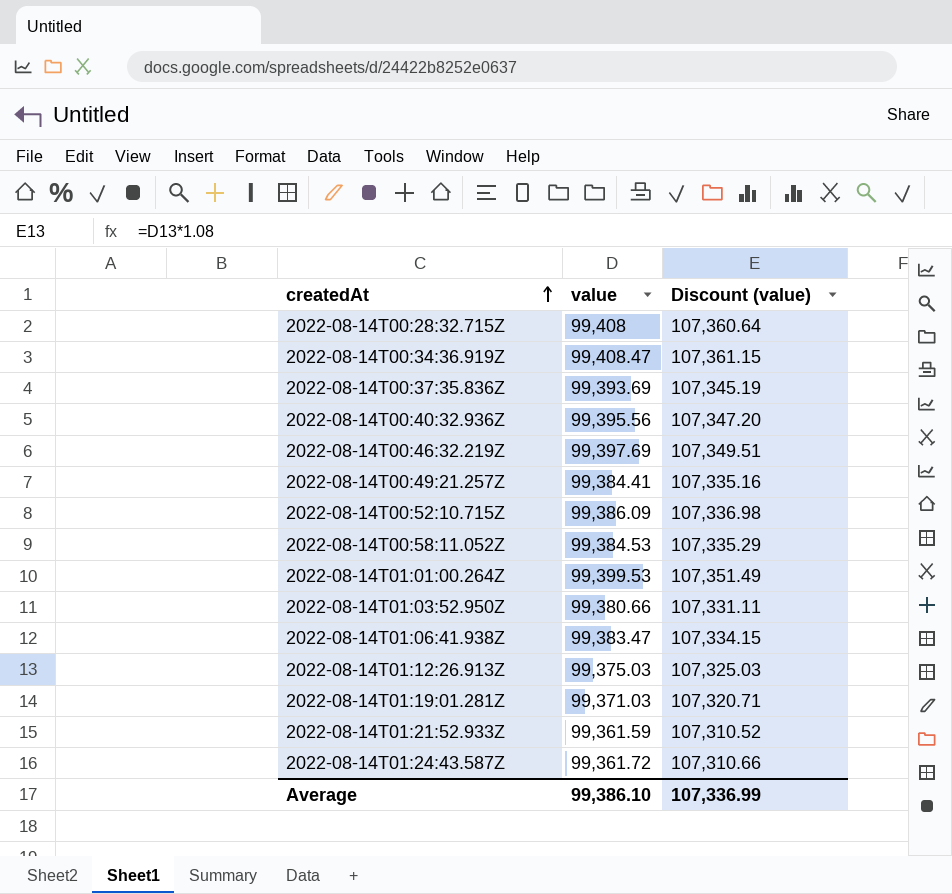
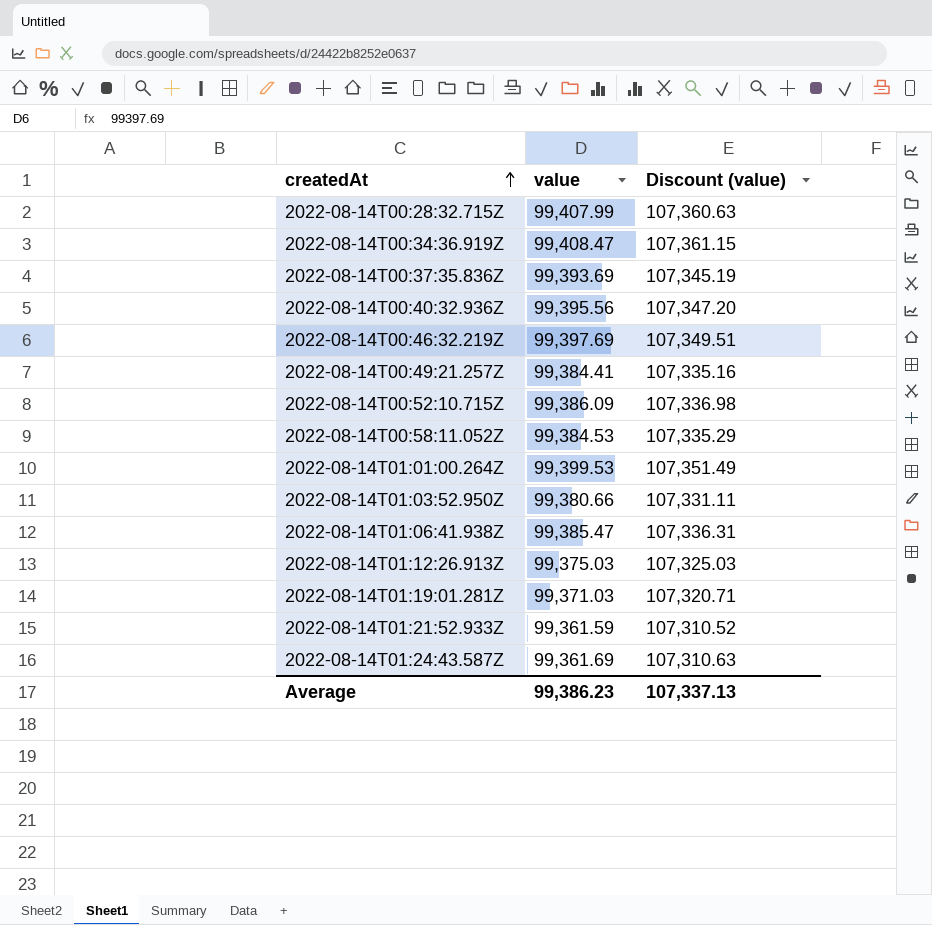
2022-08-14T00:28:32.715Z | value: 99,408 -> 99,407.99
2022-08-14T00:28:32.715Z | Discount (value): 107,360.64 -> 107,360.63
2022-08-14T01:06:41.938Z | value: 99,383.47 -> 99,385.47
2022-08-14T01:06:41.938Z | Discount (value): 107,334.15 -> 107,336.31
2022-08-14T01:24:43.587Z | value: 99,361.72 -> 99,361.69
2022-08-14T01:24:43.587Z | Discount (value): 107,310.66 -> 107,310.63
Average | value: 99,386.10 -> 99,386.23
Average | Discount (value): 107,336.99 -> 107,337.13

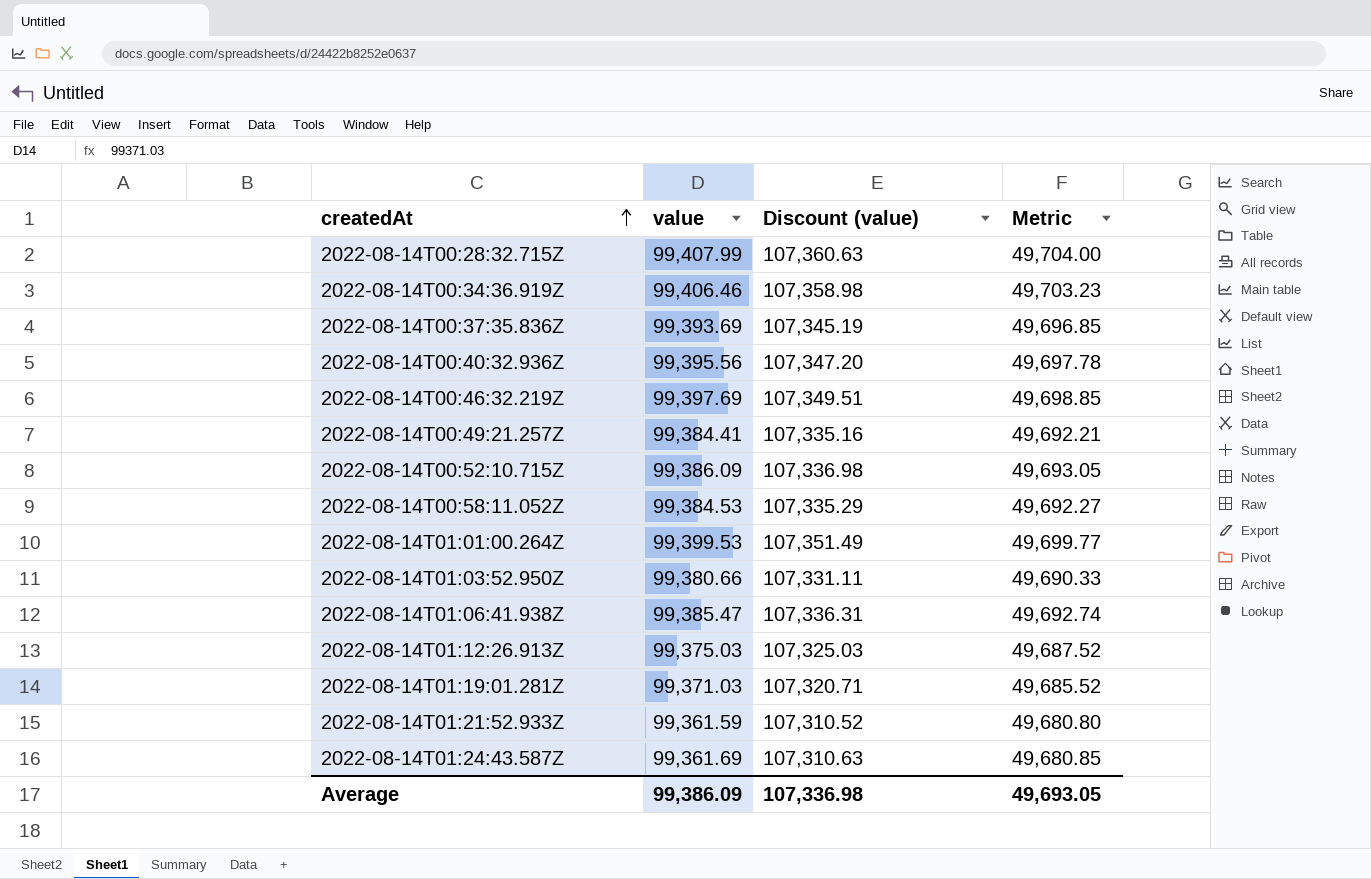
column Metric | formula: none -> [value] * 0.5
2022-08-14T00:34:36.919Z | value: 99,408.47 -> 99,406.46
2022-08-14T00:34:36.919Z | Discount (value): 107,361.15 -> 107,358.98
Average | value: 99,386.23 -> 99,386.09
Average | Discount (value): 107,337.13 -> 107,336.98

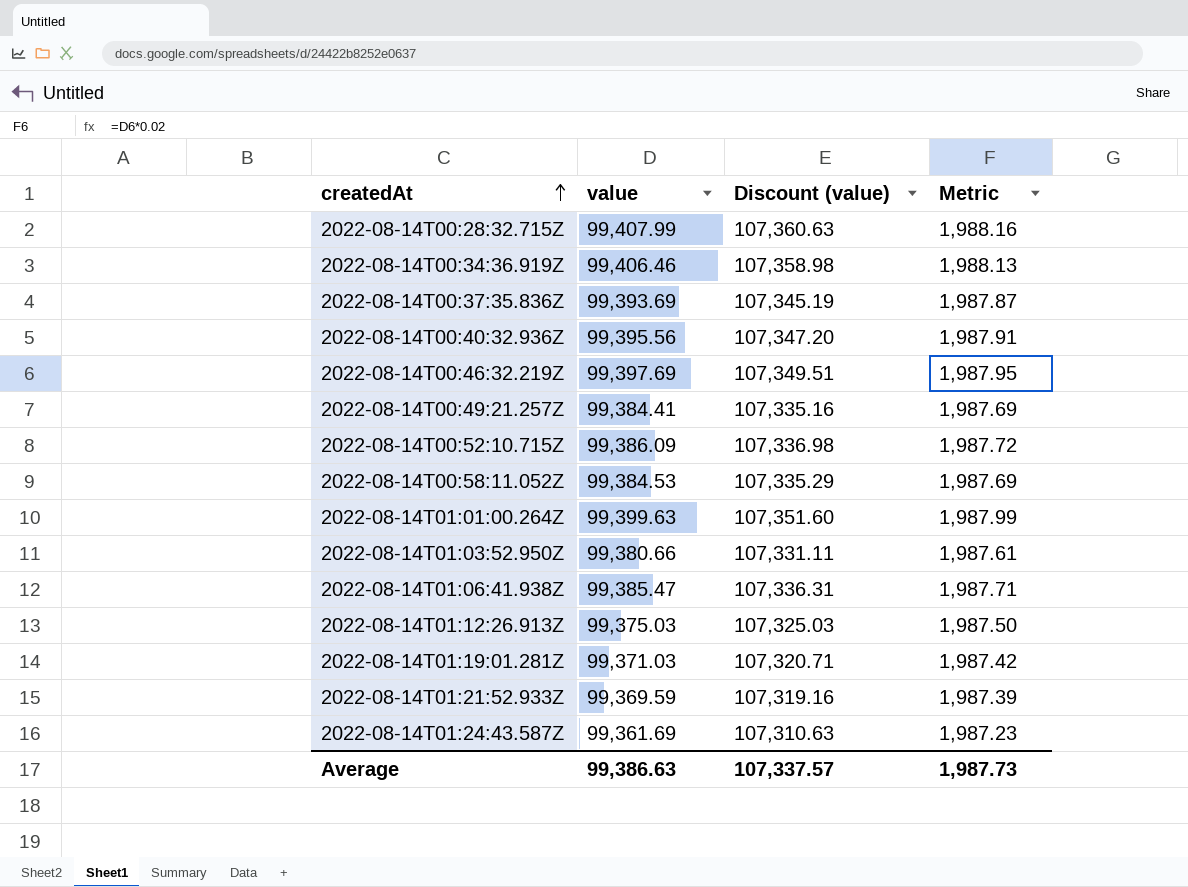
column Metric | formula: [value] * 0.5 -> [value] * 0.02
2022-08-14T01:01:00.264Z | value: 99,399.53 -> 99,399.63
2022-08-14T01:01:00.264Z | Discount (value): 107,351.49 -> 107,351.60
2022-08-14T01:21:52.933Z | value: 99,361.59 -> 99,369.59
2022-08-14T01:21:52.933Z | Discount (value): 107,310.52 -> 107,319.16
Average | value: 99,386.09 -> 99,386.63
Average | Discount (value): 107,336.98 -> 107,337.57
Average | Metric: 49,693.05 -> 1,987.73

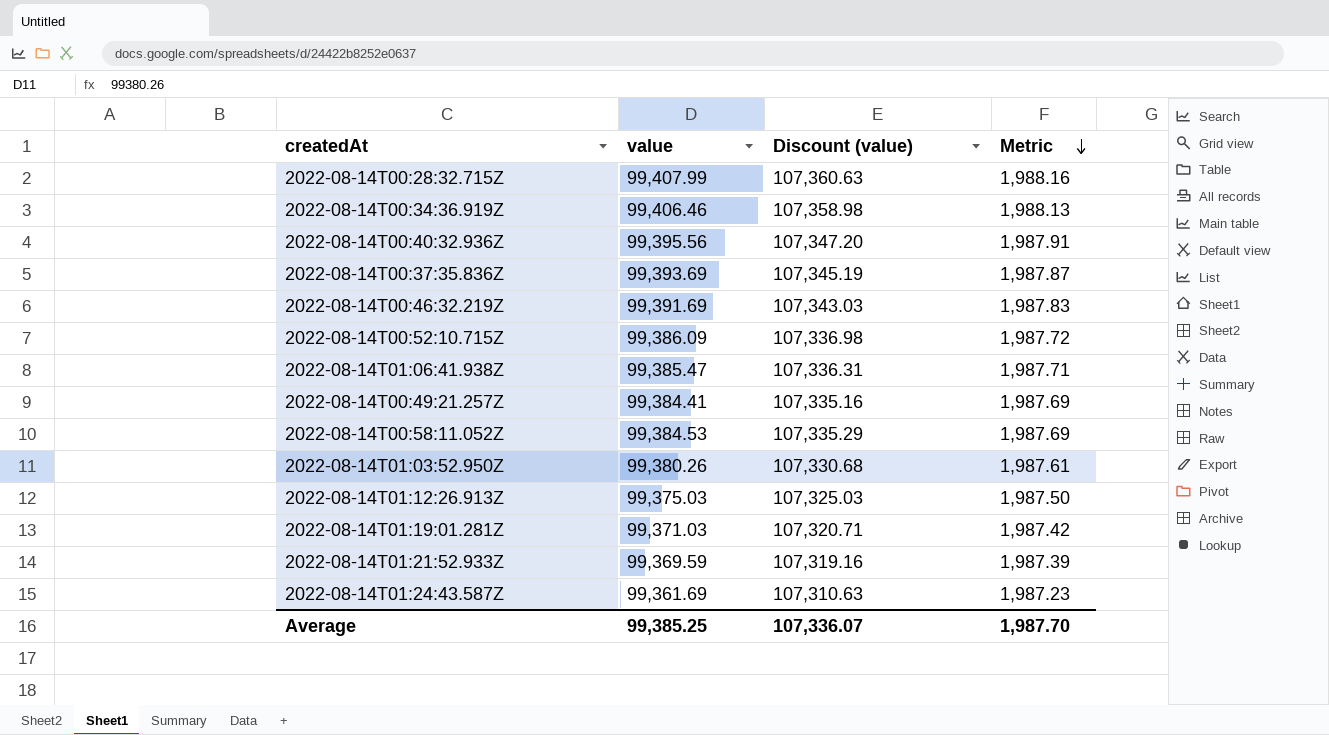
row order: createdAt ascending -> Metric descending
row 2022-08-14T01:01:00.264Z: 99,399.63 | 107,351.60 | 1,987.99 -> none
2022-08-14T00:46:32.219Z | value: 99,397.69 -> 99,391.69
2022-08-14T00:46:32.219Z | Discount (value): 107,349.51 -> 107,343.03
2022-08-14T00:46:32.219Z | Metric: 1,987.95 -> 1,987.83
2022-08-14T01:03:52.950Z | value: 99,380.66 -> 99,380.26
2022-08-14T01:03:52.950Z | Discount (value): 107,331.11 -> 107,330.68
Average | value: 99,386.63 -> 99,385.25
Average | Discount (value): 107,337.57 -> 107,336.07
Average | Metric: 1,987.73 -> 1,987.70

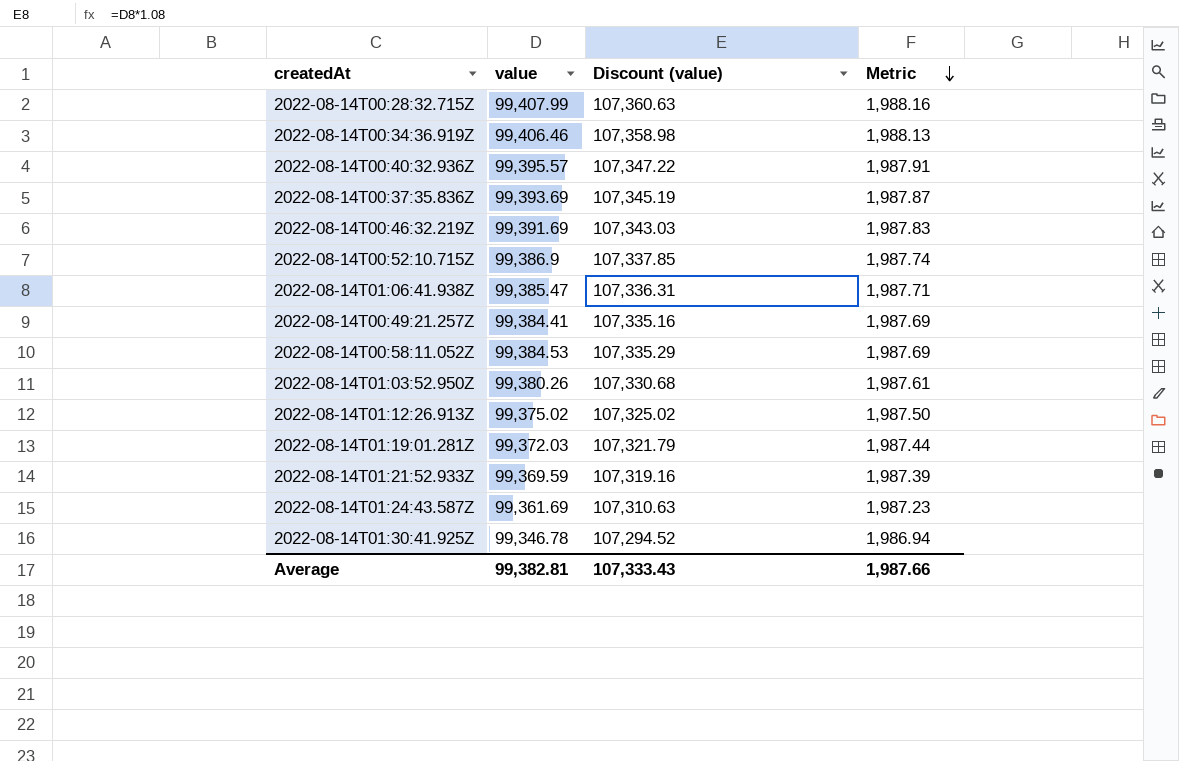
2022-08-14T00:40:32.936Z | value: 99,395.56 -> 99,395.57
2022-08-14T00:40:32.936Z | Discount (value): 107,347.20 -> 107,347.22
2022-08-14T00:52:10.715Z | value: 99,386.09 -> 99,386.9
2022-08-14T00:52:10.715Z | Discount (value): 107,336.98 -> 107,337.85
2022-08-14T00:52:10.715Z | Metric: 1,987.72 -> 1,987.74
2022-08-14T01:12:26.913Z | value: 99,375.03 -> 99,375.02
2022-08-14T01:12:26.913Z | Discount (value): 107,325.03 -> 107,325.02
2022-08-14T01:19:01.281Z | value: 99,371.03 -> 99,372.03
2022-08-14T01:19:01.281Z | Discount (value): 107,320.71 -> 107,321.79
2022-08-14T01:19:01.281Z | Metric: 1,987.42 -> 1,987.44
row 2022-08-14T01:30:41.925Z: none -> 99,346.78 | 107,294.52 | 1,986.94
Average | value: 99,385.25 -> 99,382.81
Average | Discount (value): 107,336.07 -> 107,333.43
Average | Metric: 1,987.70 -> 1,987.66

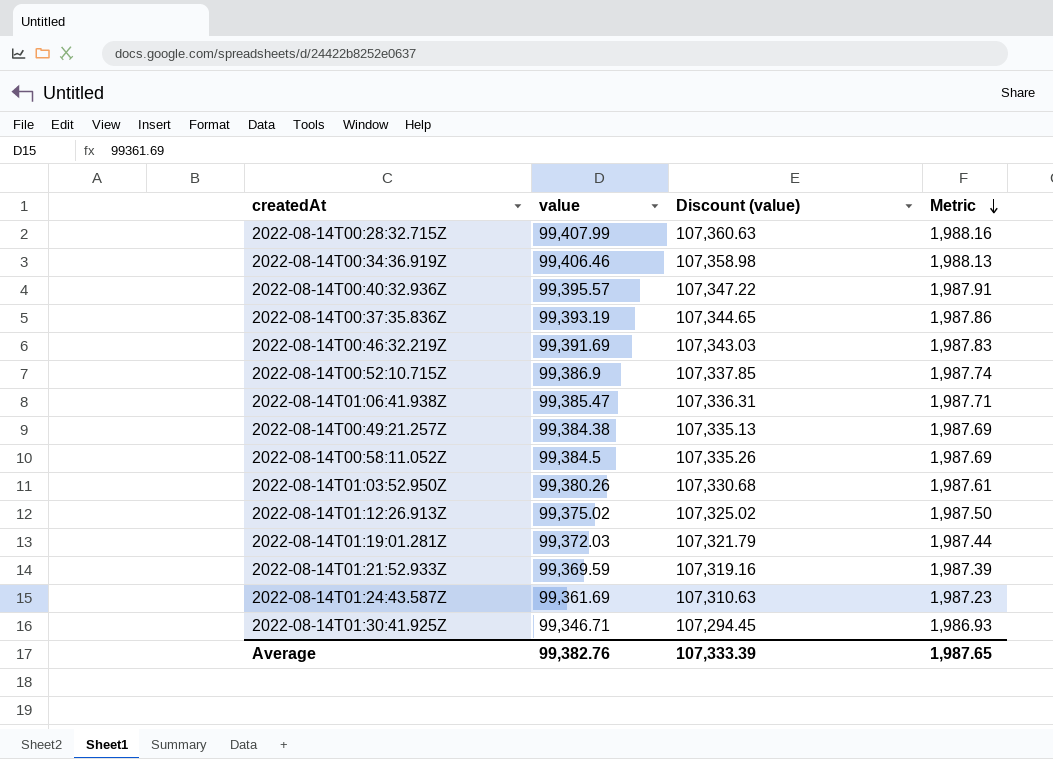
2022-08-14T00:37:35.836Z | value: 99,393.69 -> 99,393.19
2022-08-14T00:37:35.836Z | Discount (value): 107,345.19 -> 107,344.65
2022-08-14T00:37:35.836Z | Metric: 1,987.87 -> 1,987.86
2022-08-14T00:49:21.257Z | value: 99,384.41 -> 99,384.38
2022-08-14T00:49:21.257Z | Discount (value): 107,335.16 -> 107,335.13
2022-08-14T00:58:11.052Z | value: 99,384.53 -> 99,384.5
2022-08-14T00:58:11.052Z | Discount (value): 107,335.29 -> 107,335.26
2022-08-14T01:30:41.925Z | value: 99,346.78 -> 99,346.71
2022-08-14T01:30:41.925Z | Discount (value): 107,294.52 -> 107,294.45
2022-08-14T01:30:41.925Z | Metric: 1,986.94 -> 1,986.93
Average | value: 99,382.81 -> 99,382.76
Average | Discount (value): 107,333.43 -> 107,333.39
Average | Metric: 1,987.66 -> 1,987.65

